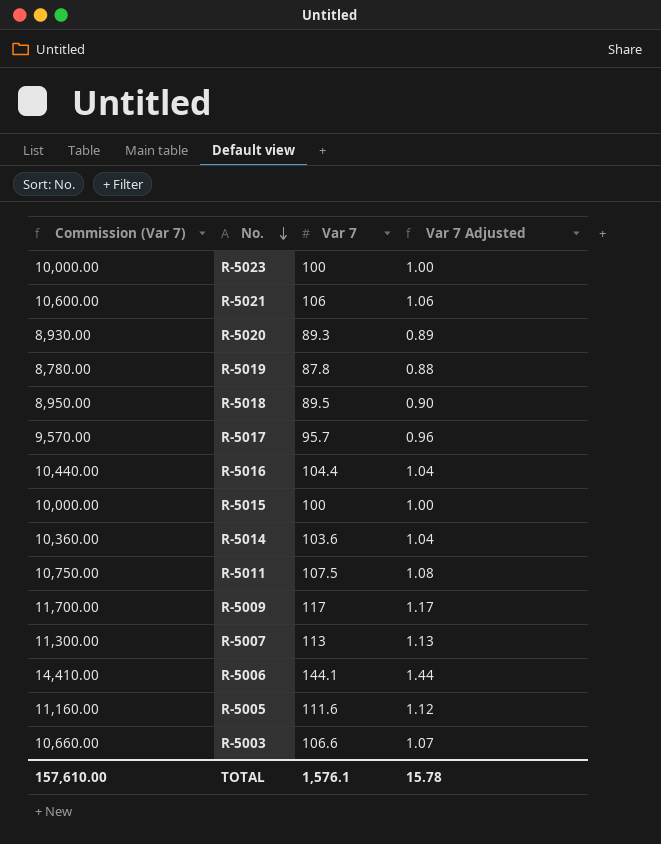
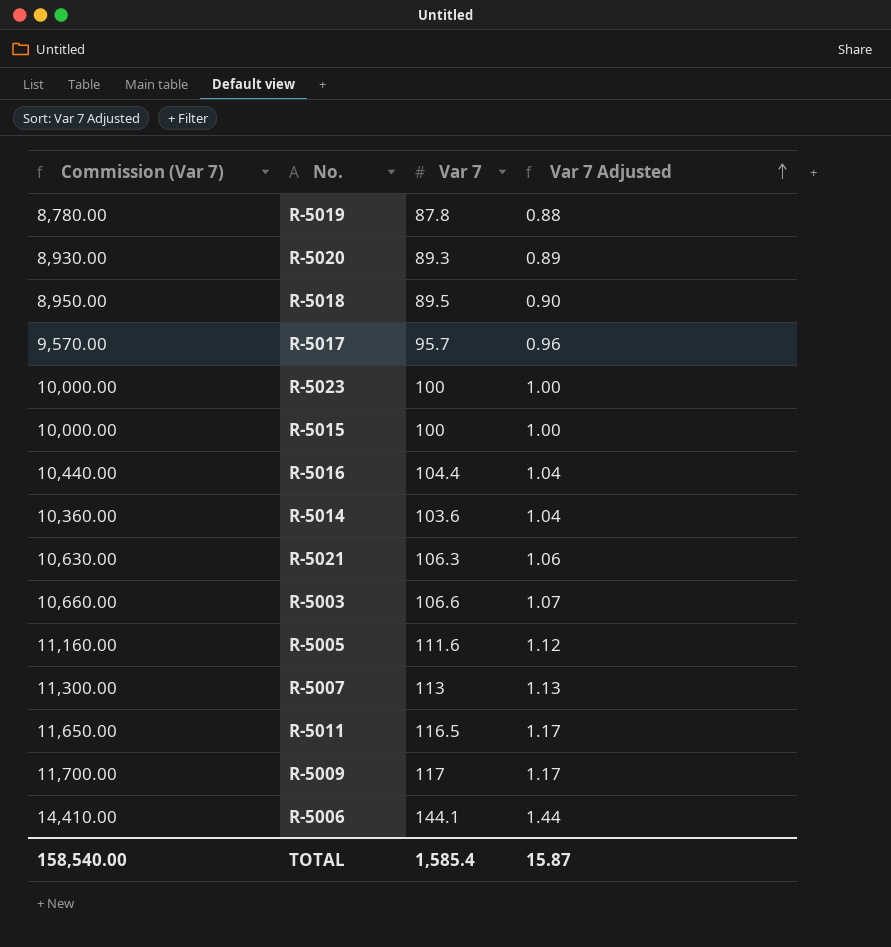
row order: No. descending -> Var 7 Adjusted ascending
R-5021 | Commission (Var 7): 10,600.00 -> 10,630.00
R-5021 | Var 7: 106 -> 106.3
R-5011 | Commission (Var 7): 10,750.00 -> 11,650.00
R-5011 | Var 7: 107.5 -> 116.5
R-5011 | Var 7 Adjusted: 1.08 -> 1.17
TOTAL | Commission (Var 7): 157,610.00 -> 158,540.00
TOTAL | Var 7: 1,576.1 -> 1,585.4
TOTAL | Var 7 Adjusted: 15.78 -> 15.87

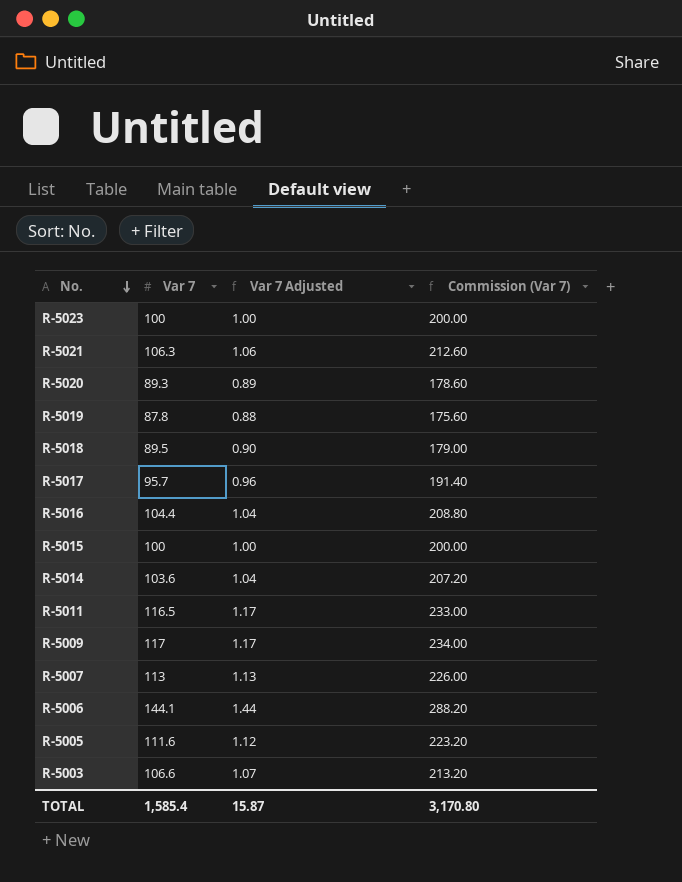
row order: Var 7 Adjusted ascending -> No. descending
column Commission (Var 7) | formula: [Var 7] * 100 -> [Var 7] * 2
column Commission (Var 7) | position: 1 -> 4
TOTAL | Commission (Var 7): 158,540.00 -> 3,170.80

